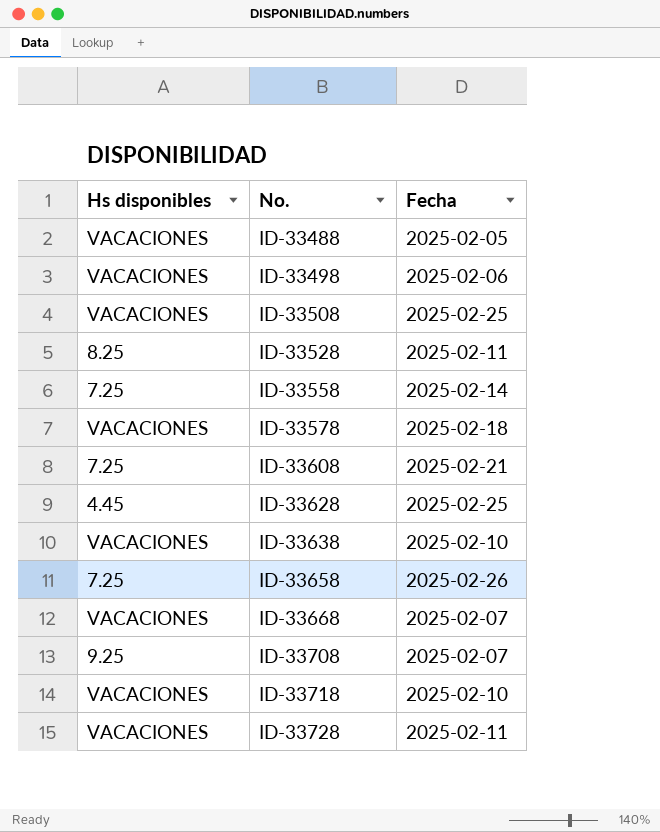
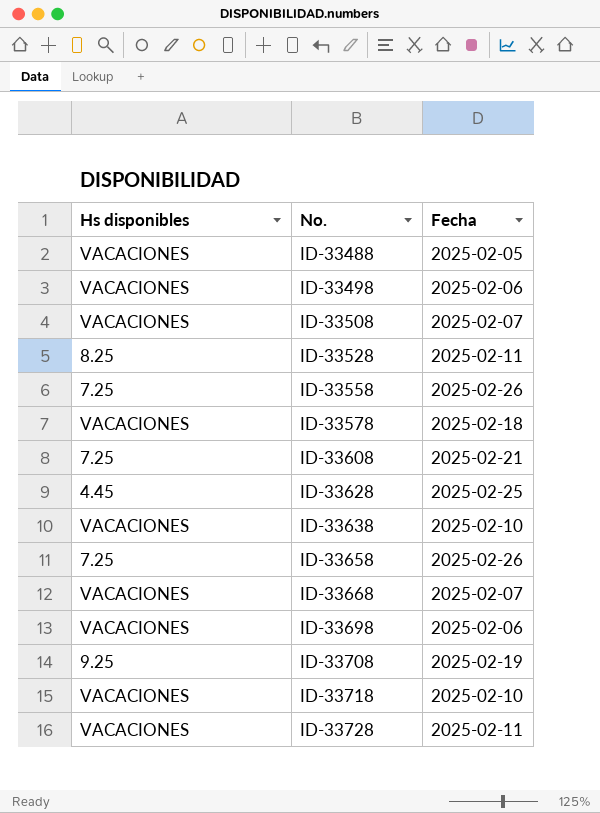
ID-33508 | Fecha: 2025-02-25 -> 2025-02-07
ID-33558 | Fecha: 2025-02-14 -> 2025-02-26
row ID-33698: none -> VACACIONES | 2025-02-06
ID-33708 | Fecha: 2025-02-07 -> 2025-02-19

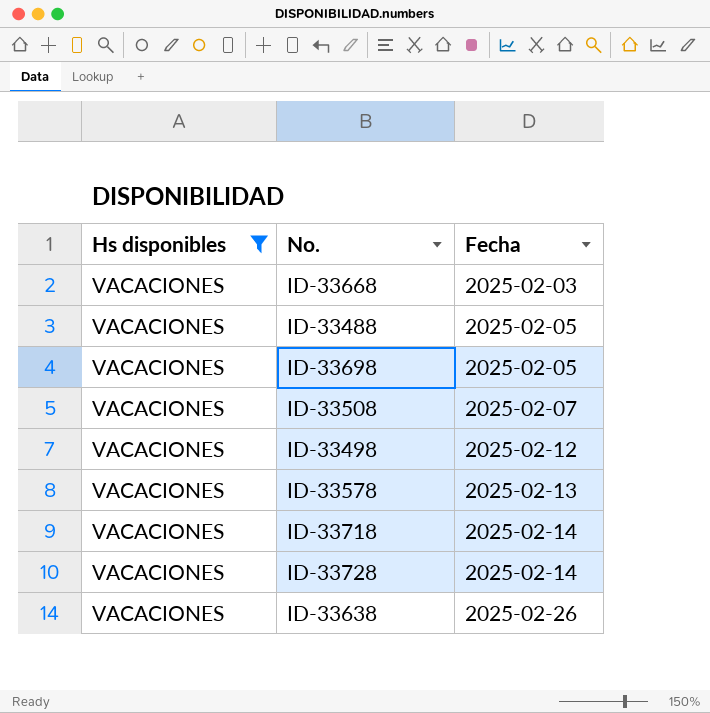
filter: none -> Hs disponibles = VACACIONES
row order: No. ascending -> Fecha ascending
ID-33668 | Fecha: 2025-02-07 -> 2025-02-03
ID-33698 | Fecha: 2025-02-06 -> 2025-02-05
ID-33498 | Fecha: 2025-02-06 -> 2025-02-12
ID-33578 | Fecha: 2025-02-18 -> 2025-02-13
ID-33718 | Fecha: 2025-02-10 -> 2025-02-14
ID-33728 | Fecha: 2025-02-11 -> 2025-02-14
ID-33638 | Fecha: 2025-02-10 -> 2025-02-26

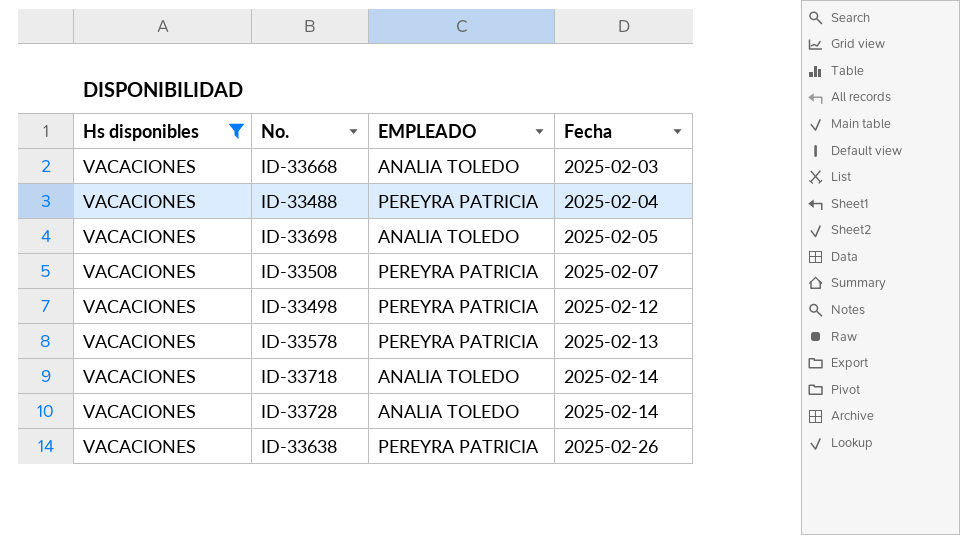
column EMPLEADO | position: none -> 3
ID-33488 | Fecha: 2025-02-05 -> 2025-02-04

